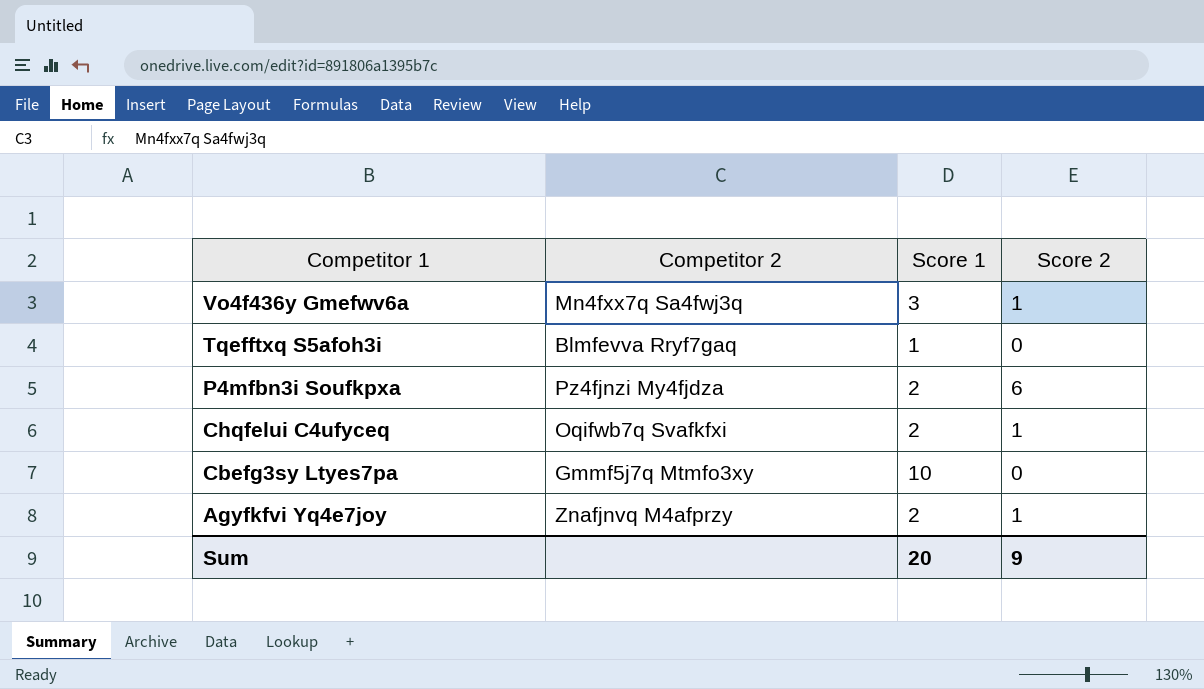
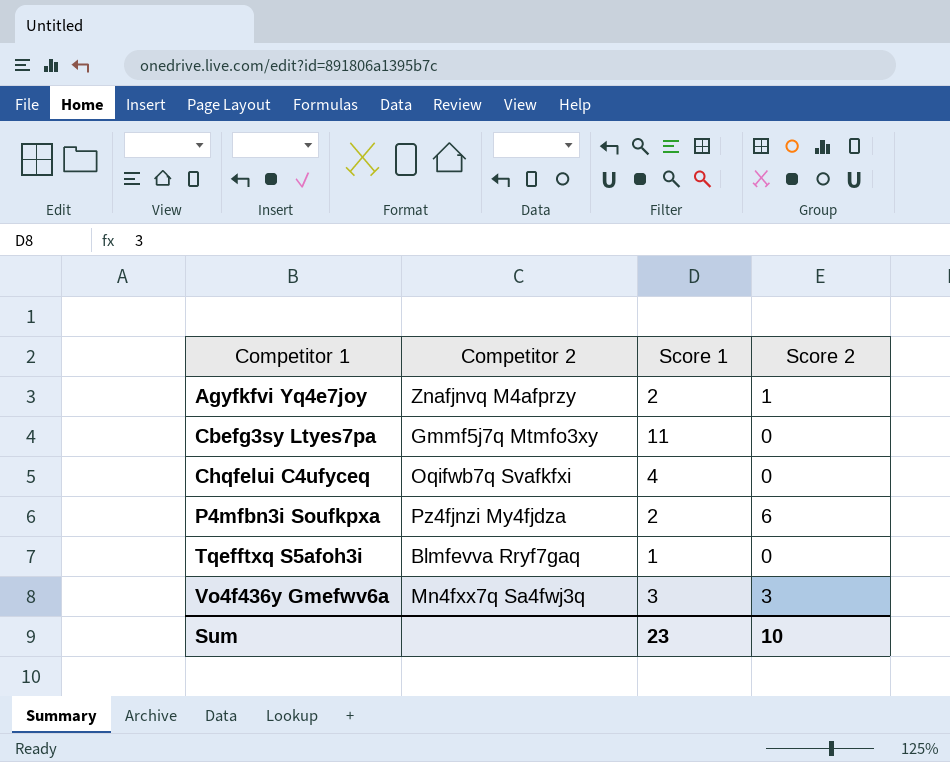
row order: Competitor 1 descending -> Competitor 1 ascending
Cbefg3sy Ltyes7pa | Score 1: 10 -> 11
Chqfelui C4ufyceq | Score 1: 2 -> 4
Chqfelui C4ufyceq | Score 2: 1 -> 0
Vo4f436y Gmefwv6a | Score 2: 1 -> 3
Sum | Score 1: 20 -> 23
Sum | Score 2: 9 -> 10

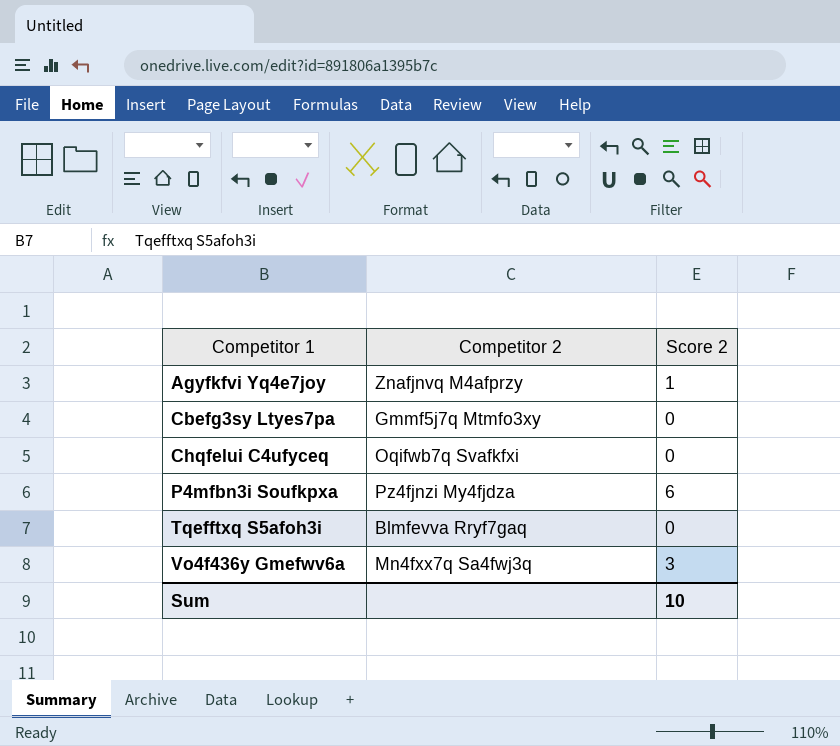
column Score 1 | position: 3 -> none

